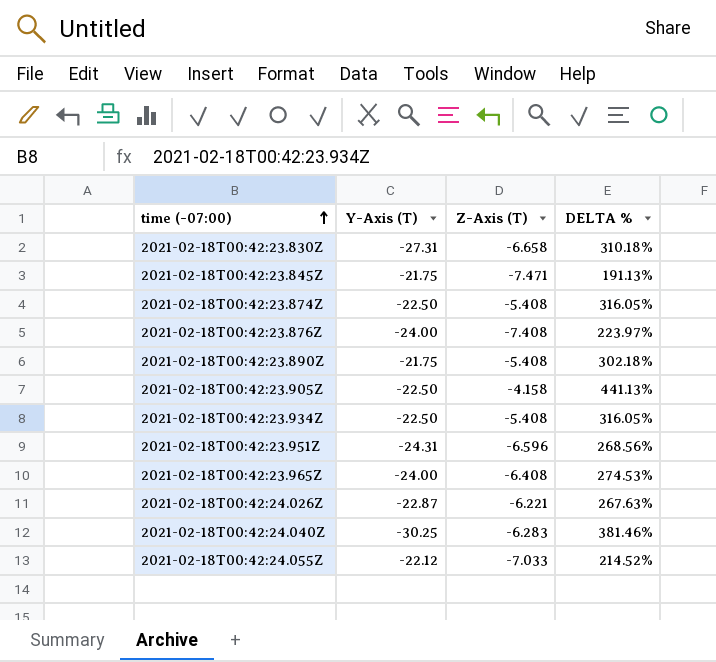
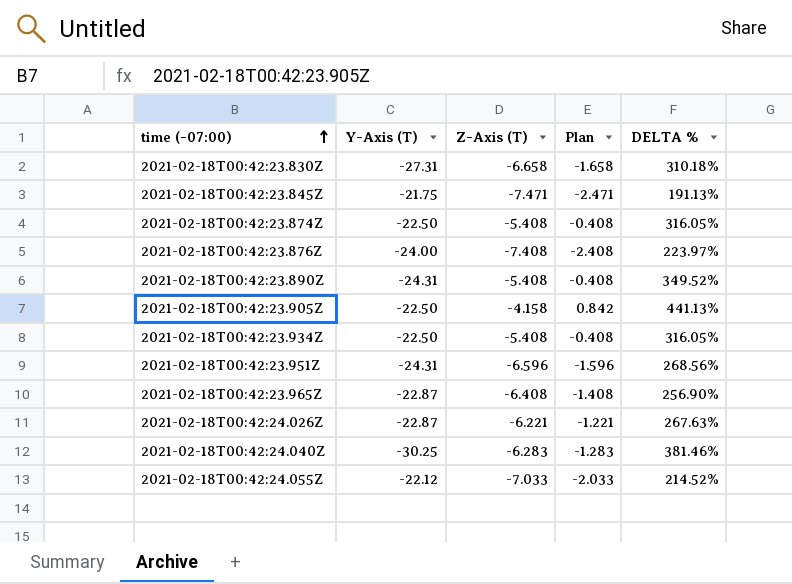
column Plan | formula: none -> [Z-Axis (T)] + 5
2021-02-18T00:42:23.890Z | Y-Axis (T): -21.75 -> -24.31
2021-02-18T00:42:23.890Z | DELTA %: 302.18% -> 349.52%
2021-02-18T00:42:23.965Z | Y-Axis (T): -24.00 -> -22.87
2021-02-18T00:42:23.965Z | DELTA %: 274.53% -> 256.90%

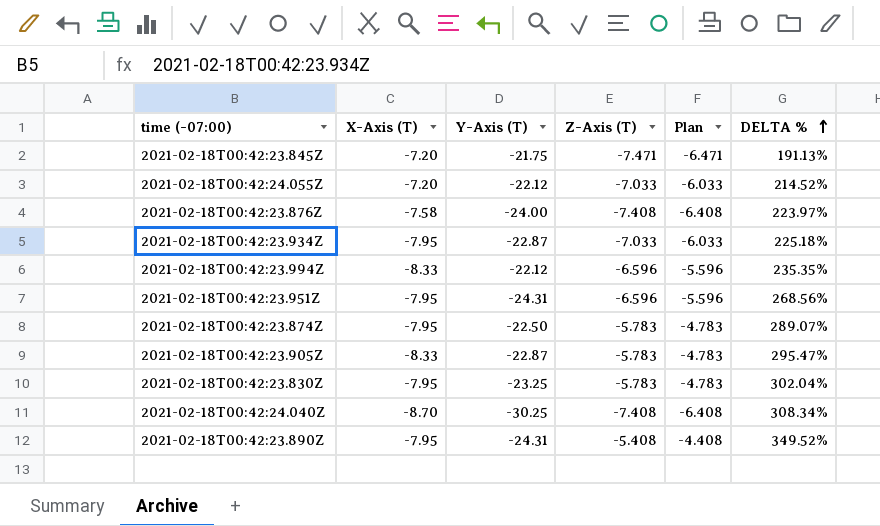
row order: time (-07:00) ascending -> DELTA % ascending
column X-Axis (T) | position: none -> 2
column Plan | formula: [Z-Axis (T)] + 5 -> [Z-Axis (T)] + 1
row 2021-02-18T00:42:23.965Z: -22.87 | -6.408 | -1.408 | 256.90% -> none
row 2021-02-18T00:42:24.026Z: -22.87 | -6.221 | -1.221 | 267.63% -> none
2021-02-18T00:42:23.934Z | Y-Axis (T): -22.50 -> -22.87
2021-02-18T00:42:23.934Z | Z-Axis (T): -5.408 -> -7.033
2021-02-18T00:42:23.934Z | DELTA %: 316.05% -> 225.18%
row 2021-02-18T00:42:23.994Z: none -> -8.33 | -22.12 | -6.596 | -5.596 | 235.35%
2021-02-18T00:42:23.874Z | Z-Axis (T): -5.408 -> -5.783
2021-02-18T00:42:23.874Z | DELTA %: 316.05% -> 289.07%
2021-02-18T00:42:23.905Z | Y-Axis (T): -22.50 -> -22.87
2021-02-18T00:42:23.905Z | Z-Axis (T): -4.158 -> -5.783
2021-02-18T00:42:23.905Z | DELTA %: 441.13% -> 295.47%
2021-02-18T00:42:23.830Z | Y-Axis (T): -27.31 -> -23.25
2021-02-18T00:42:23.830Z | Z-Axis (T): -6.658 -> -5.783
2021-02-18T00:42:23.830Z | DELTA %: 310.18% -> 302.04%
2021-02-18T00:42:24.040Z | Z-Axis (T): -6.283 -> -7.408
2021-02-18T00:42:24.040Z | DELTA %: 381.46% -> 308.34%

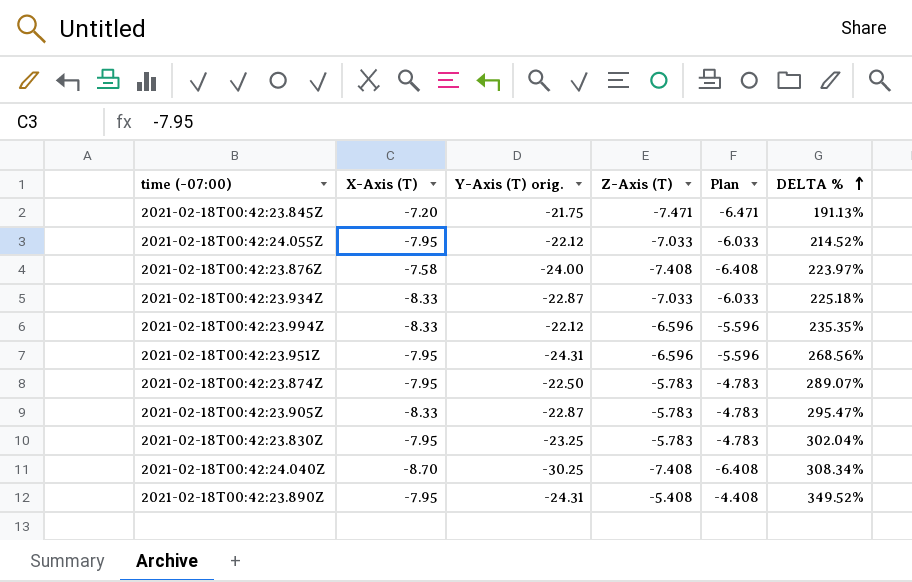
column name: Y-Axis (T) -> Y-Axis (T) orig.
2021-02-18T00:42:24.055Z | X-Axis (T): -7.20 -> -7.95
2021-02-18T00:42:23.934Z | X-Axis (T): -7.95 -> -8.33

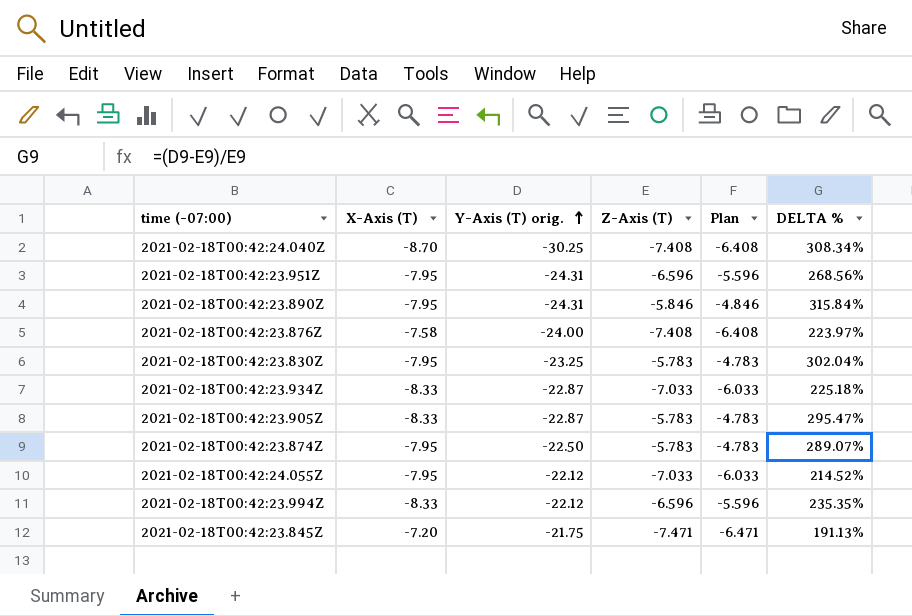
row order: DELTA % ascending -> Y-Axis (T) orig. ascending
2021-02-18T00:42:23.890Z | Z-Axis (T): -5.408 -> -5.846
2021-02-18T00:42:23.890Z | Plan: -4.408 -> -4.846
2021-02-18T00:42:23.890Z | DELTA %: 349.52% -> 315.84%

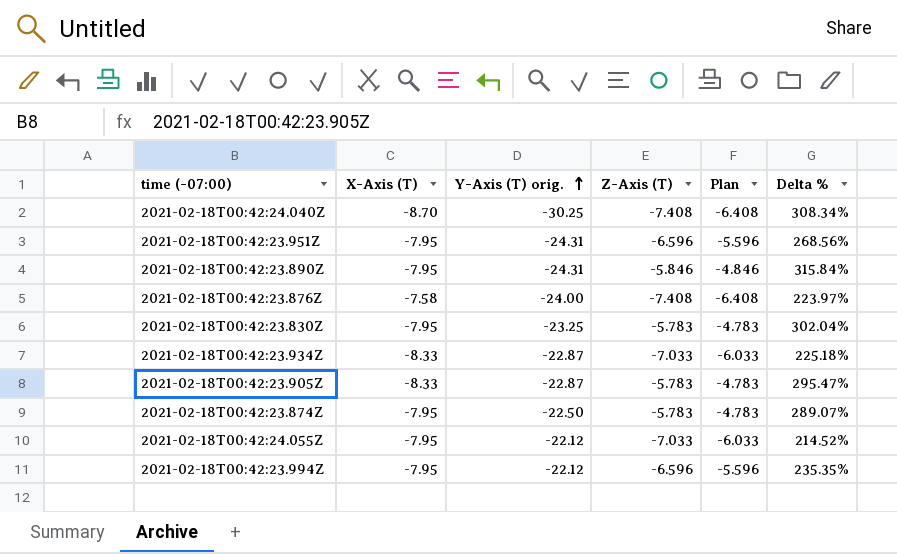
column name: DELTA % -> Delta %
row 2021-02-18T00:42:23.845Z: -7.20 | -21.75 | -7.471 | -6.471 | 191.13% -> none
2021-02-18T00:42:23.994Z | X-Axis (T): -8.33 -> -7.95

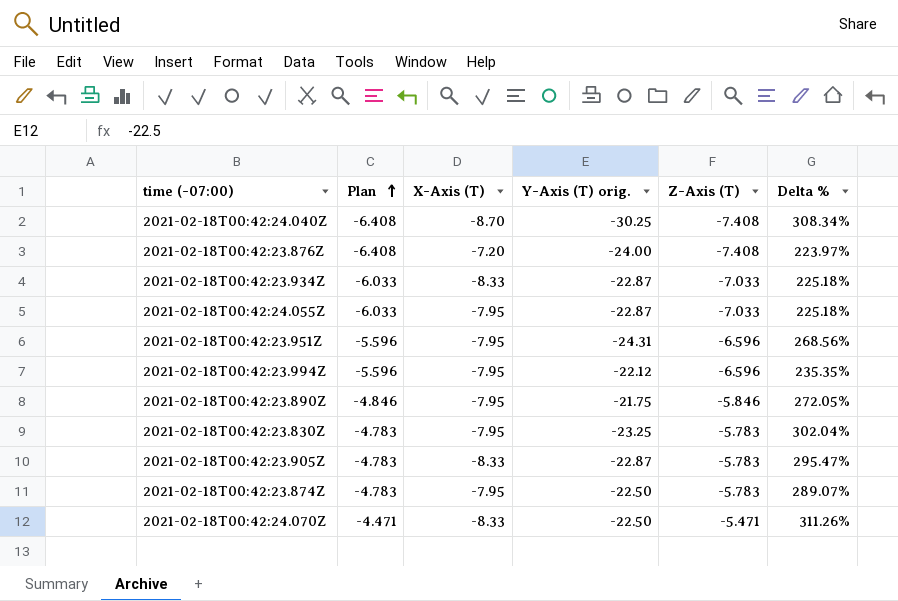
row order: Y-Axis (T) orig. ascending -> Plan ascending
column Plan | position: 5 -> 2
2021-02-18T00:42:23.876Z | X-Axis (T): -7.58 -> -7.20
2021-02-18T00:42:24.055Z | Y-Axis (T) orig.: -22.12 -> -22.87
2021-02-18T00:42:24.055Z | Delta %: 214.52% -> 225.18%
2021-02-18T00:42:23.890Z | Y-Axis (T) orig.: -24.31 -> -21.75
2021-02-18T00:42:23.890Z | Delta %: 315.84% -> 272.05%
row 2021-02-18T00:42:24.070Z: none -> -4.471 | -8.33 | -22.50 | -5.471 | 311.26%

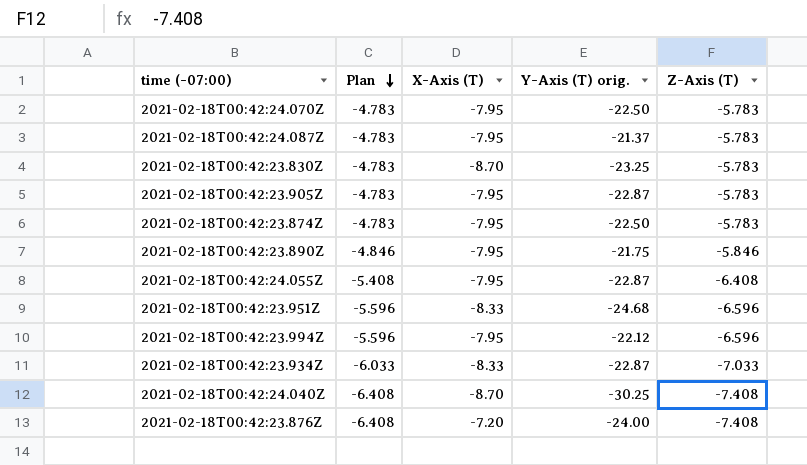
row order: Plan ascending -> Plan descending
column Delta % | formula: ([Y-Axis (T) orig.] - [Z-Axis (T)]) / [Z-Axis (T)] -> none
2021-02-18T00:42:24.070Z | Plan: -4.471 -> -4.783
2021-02-18T00:42:24.070Z | X-Axis (T): -8.33 -> -7.95
2021-02-18T00:42:24.070Z | Z-Axis (T): -5.471 -> -5.783
row 2021-02-18T00:42:24.087Z: none -> -4.783 | -7.95 | -21.37 | -5.783
2021-02-18T00:42:23.830Z | X-Axis (T): -7.95 -> -8.70
2021-02-18T00:42:23.905Z | X-Axis (T): -8.33 -> -7.95
2021-02-18T00:42:24.055Z | Plan: -6.033 -> -5.408
2021-02-18T00:42:24.055Z | Z-Axis (T): -7.033 -> -6.408
2021-02-18T00:42:23.951Z | X-Axis (T): -7.95 -> -8.33
2021-02-18T00:42:23.951Z | Y-Axis (T) orig.: -24.31 -> -24.68

